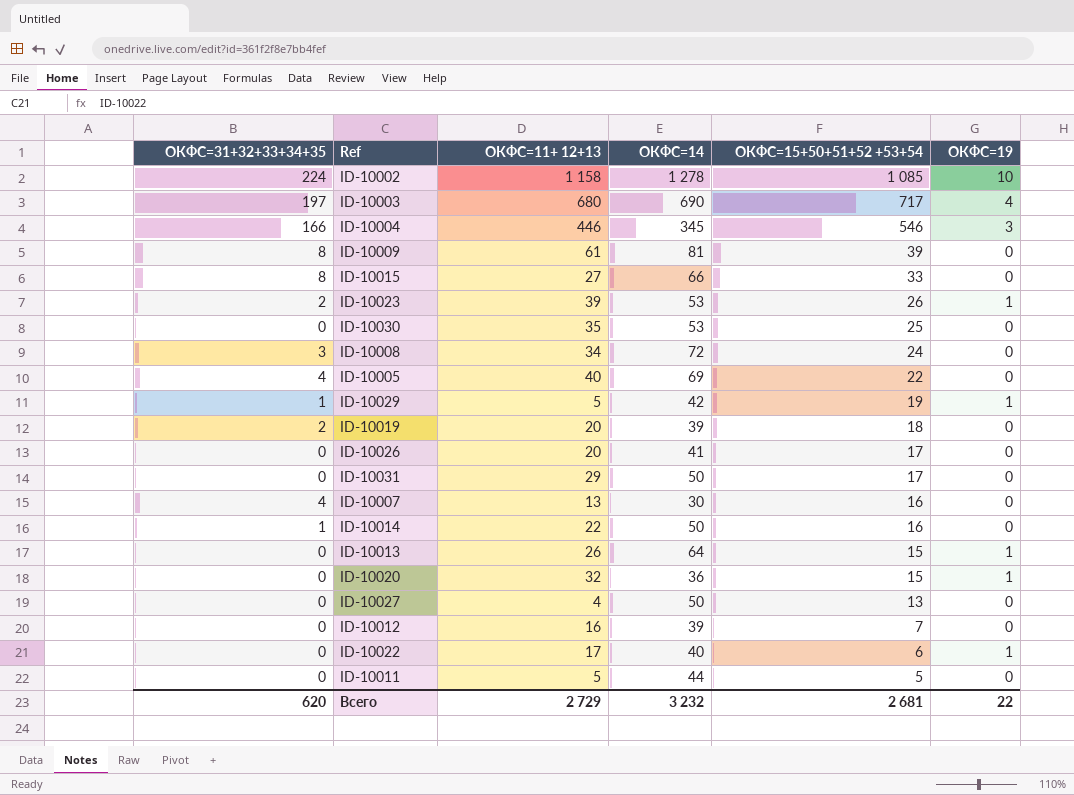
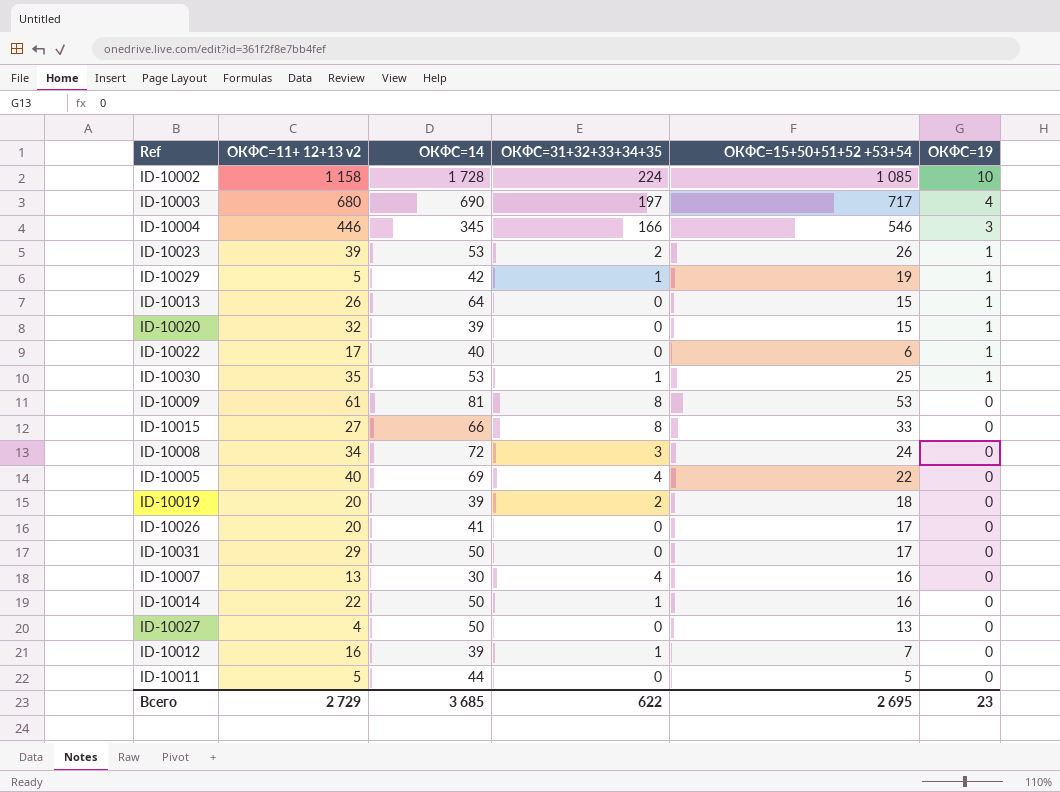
row order: ОКФС=15+50+51+52 +53+54 descending -> ОКФС=19 descending
column name: ОКФС=11+ 12+13 -> ОКФС=11+ 12+13 v2
column ОКФС=31+32+33+34+35 | position: 1 -> 4
ID-10002 | ОКФС=14: 1 278 -> 1 728
ID-10020 | ОКФС=14: 36 -> 39
ID-10030 | ОКФС=31+32+33+34+35: 0 -> 1
ID-10030 | ОКФС=19: 0 -> 1
ID-10009 | ОКФС=15+50+51+52 +53+54: 39 -> 53
ID-10012 | ОКФС=31+32+33+34+35: 0 -> 1
Всего | ОКФС=14: 3 232 -> 3 685
Всего | ОКФС=31+32+33+34+35: 620 -> 622
Всего | ОКФС=15+50+51+52 +53+54: 2 681 -> 2 695
Всего | ОКФС=19: 22 -> 23

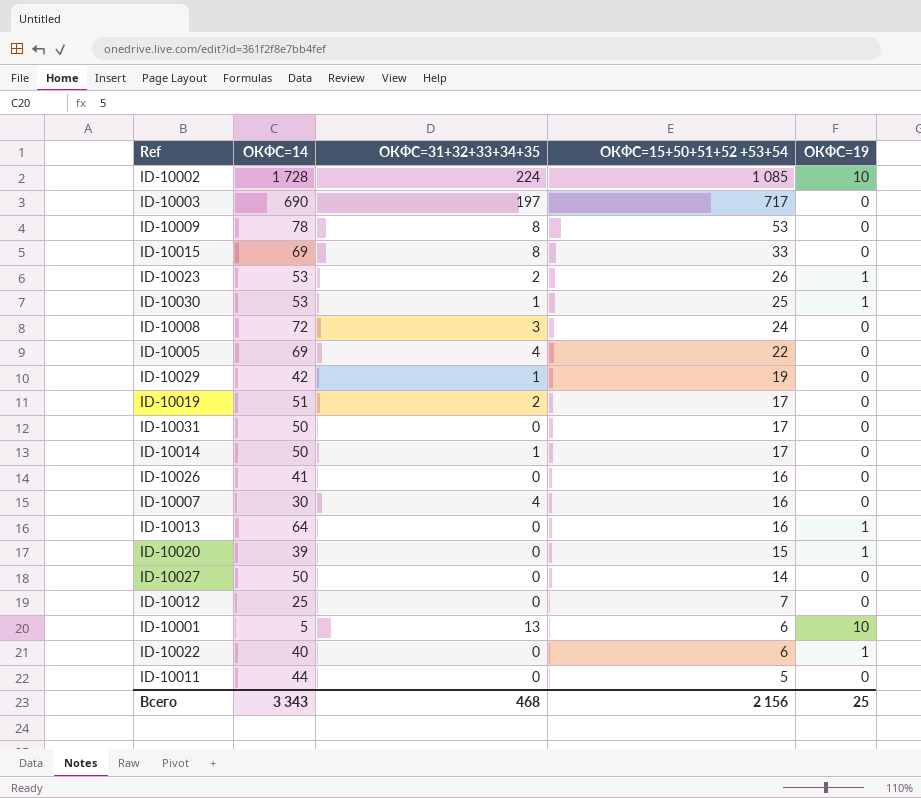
row order: ОКФС=19 descending -> ОКФС=15+50+51+52 +53+54 descending
column ОКФС=11+ 12+13 v2 | position: 2 -> none
row ID-10004: 446 | 345 | 166 | 546 | 3 -> none
ID-10003 | ОКФС=19: 4 -> 0
ID-10009 | ОКФС=14: 81 -> 78
ID-10015 | ОКФС=14: 66 -> 69
ID-10029 | ОКФС=19: 1 -> 0
ID-10019 | ОКФС=14: 39 -> 51
ID-10019 | ОКФС=15+50+51+52 +53+54: 18 -> 17
ID-10014 | ОКФС=15+50+51+52 +53+54: 16 -> 17
ID-10026 | ОКФС=15+50+51+52 +53+54: 17 -> 16
ID-10013 | ОКФС=15+50+51+52 +53+54: 15 -> 16
ID-10027 | ОКФС=15+50+51+52 +53+54: 13 -> 14
ID-10012 | ОКФС=14: 39 -> 25
ID-10012 | ОКФС=31+32+33+34+35: 1 -> 0
row ID-10001: none -> 5 | 13 | 6 | 10
Всего | ОКФС=14: 3 685 -> 3 343
Всего | ОКФС=31+32+33+34+35: 622 -> 468
Всего | ОКФС=15+50+51+52 +53+54: 2 695 -> 2 156
Всего | ОКФС=19: 23 -> 25

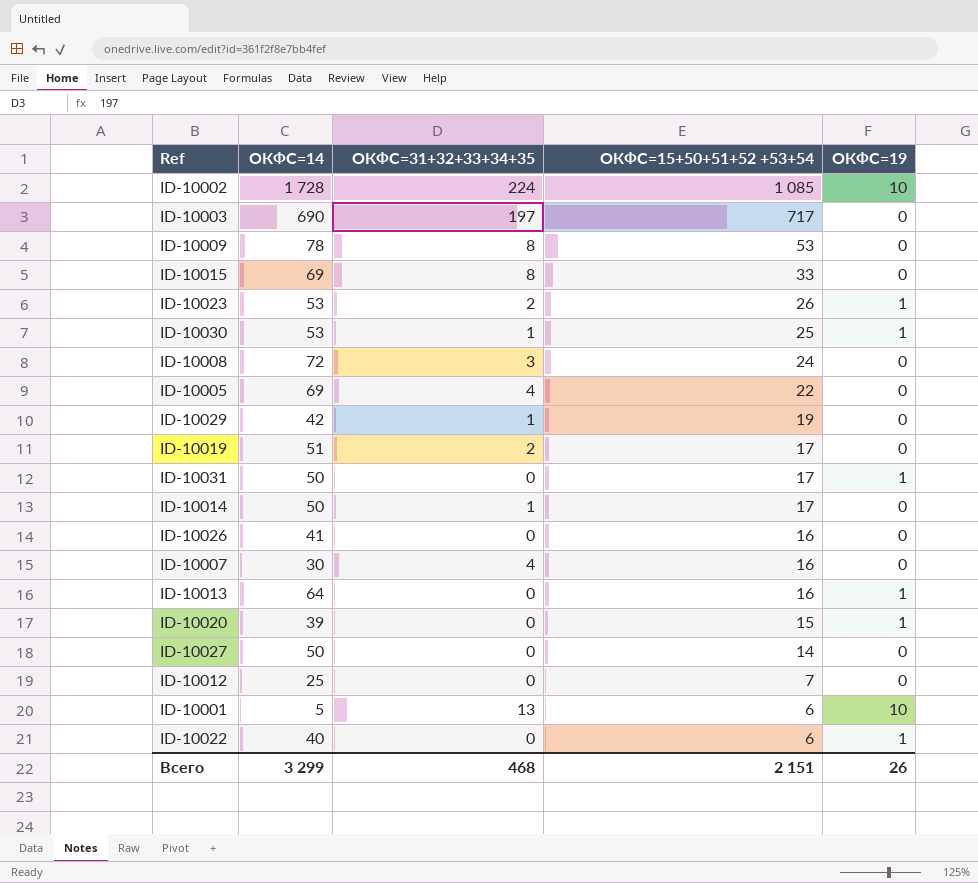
row ID-10011: 44 | 0 | 5 | 0 -> none
ID-10031 | ОКФС=19: 0 -> 1
Всего | ОКФС=14: 3 343 -> 3 299
Всего | ОКФС=15+50+51+52 +53+54: 2 156 -> 2 151
Всего | ОКФС=19: 25 -> 26

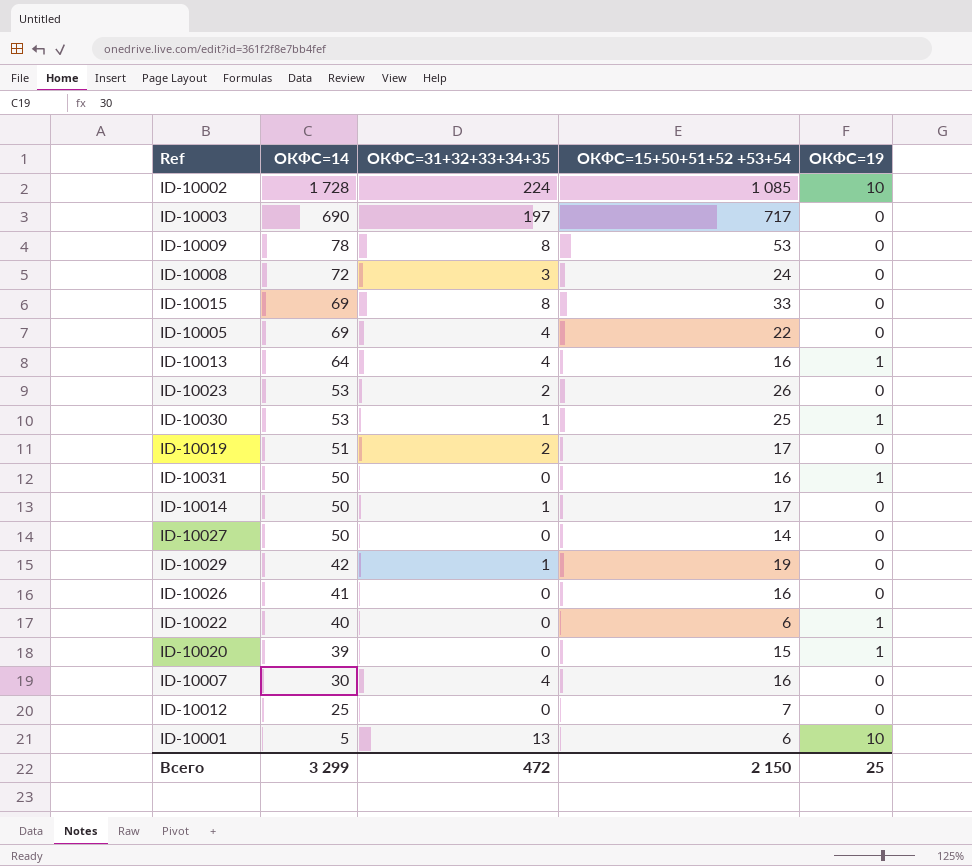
row order: ОКФС=15+50+51+52 +53+54 descending -> ОКФС=14 descending
ID-10013 | ОКФС=31+32+33+34+35: 0 -> 4
ID-10023 | ОКФС=19: 1 -> 0
ID-10031 | ОКФС=15+50+51+52 +53+54: 17 -> 16
Всего | ОКФС=31+32+33+34+35: 468 -> 472
Всего | ОКФС=15+50+51+52 +53+54: 2 151 -> 2 150
Всего | ОКФС=19: 26 -> 25

